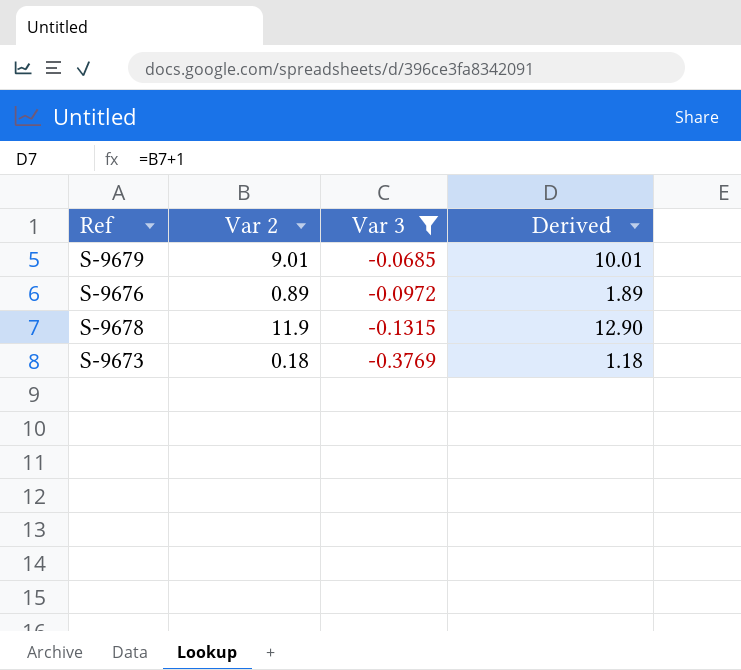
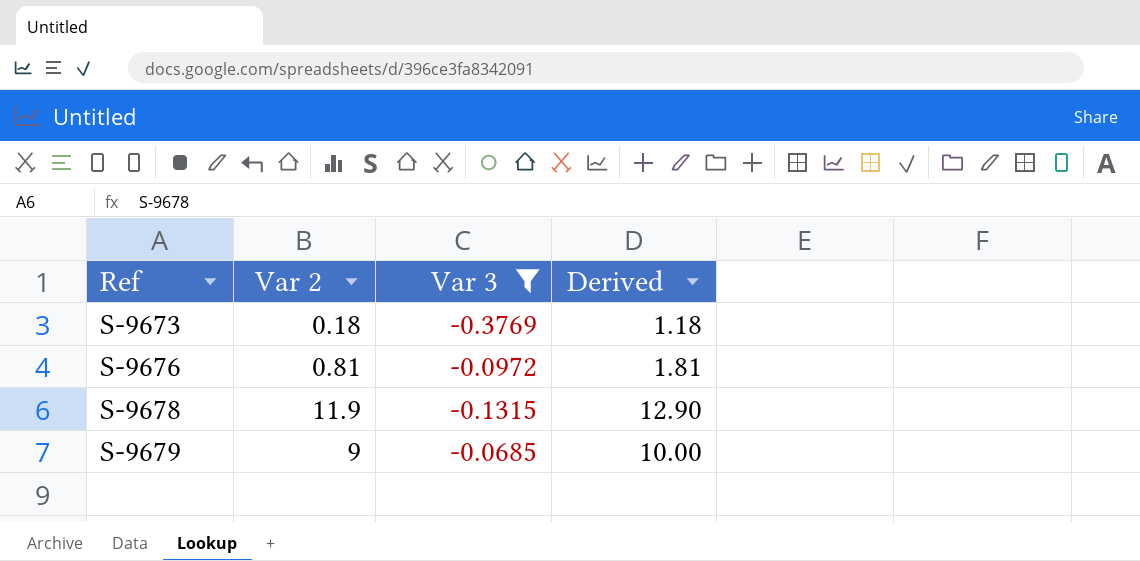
row order: Var 3 descending -> Ref ascending
S-9676 | Var 2: 0.89 -> 0.81
S-9676 | Derived: 1.89 -> 1.81
S-9679 | Var 2: 9.01 -> 9
S-9679 | Derived: 10.01 -> 10.00

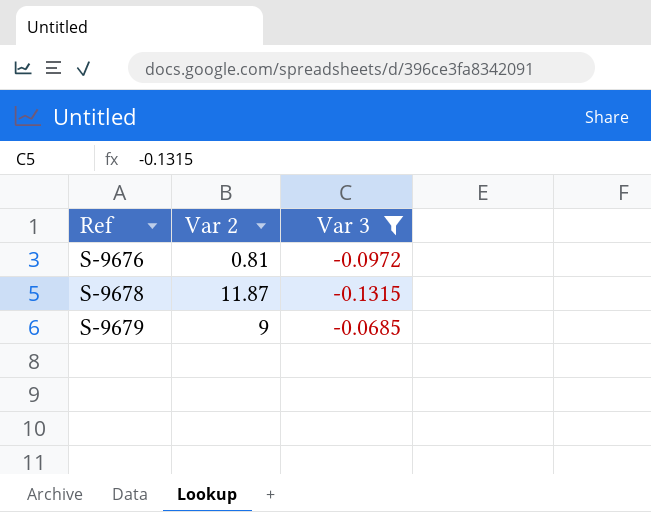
column Derived | formula: [Var 2] + 1 -> none
row S-9673: 0.18 | -0.3769 | 1.18 -> none
S-9678 | Var 2: 11.9 -> 11.87

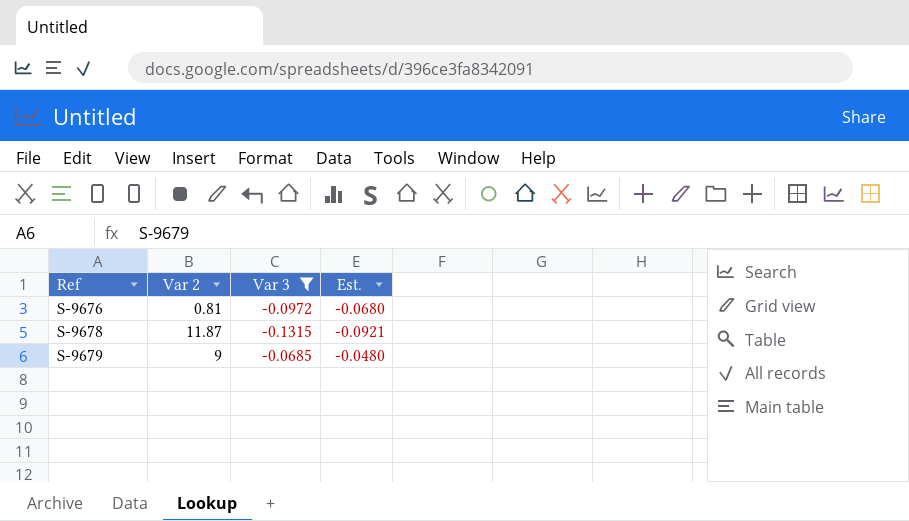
column Est. | formula: none -> [Var 3] * 0.7

